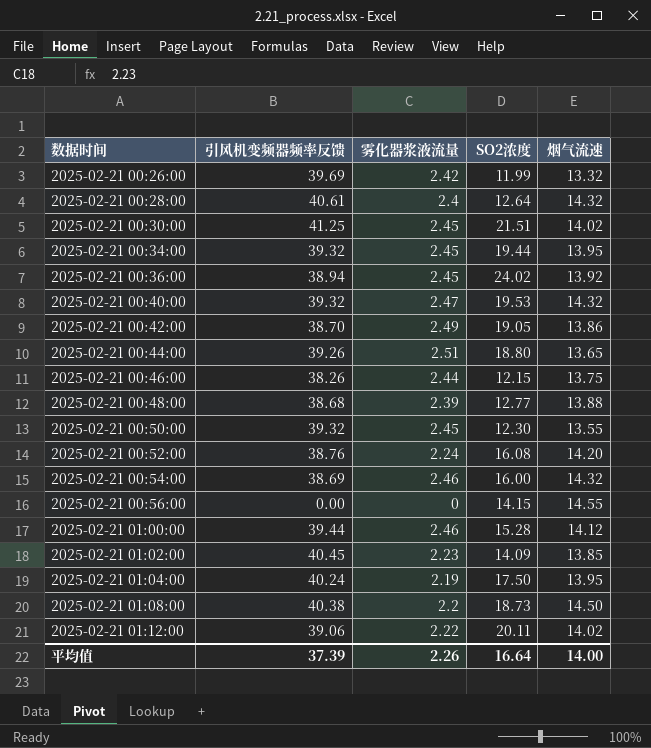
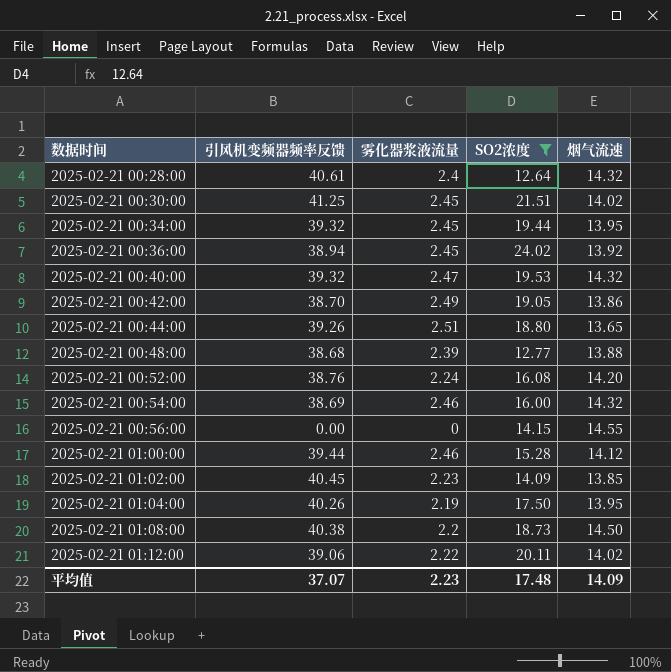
filter: none -> SO2浓度 >= 12.64
2025-02-21 01:04:00 | 引风机变频器频率反馈: 40.24 -> 40.26
平均值 | 引风机变频器频率反馈: 37.39 -> 37.07
平均值 | 雾化器浆液流量: 2.26 -> 2.23
平均值 | SO2浓度: 16.64 -> 17.48
平均值 | 烟气流速: 14.00 -> 14.09

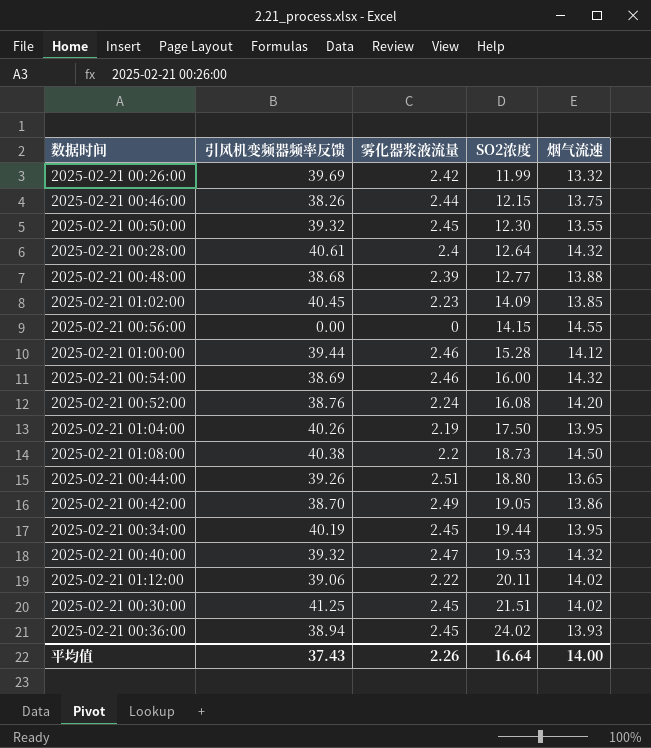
filter: SO2浓度 >= 12.64 -> none
row order: 数据时间 ascending -> SO2浓度 ascending
2025-02-21 00:34:00 | 引风机变频器频率反馈: 39.32 -> 40.19
2025-02-21 00:36:00 | 烟气流速: 13.92 -> 13.93
平均值 | 引风机变频器频率反馈: 37.07 -> 37.43
平均值 | 雾化器浆液流量: 2.23 -> 2.26
平均值 | SO2浓度: 17.48 -> 16.64
平均值 | 烟气流速: 14.09 -> 14.00

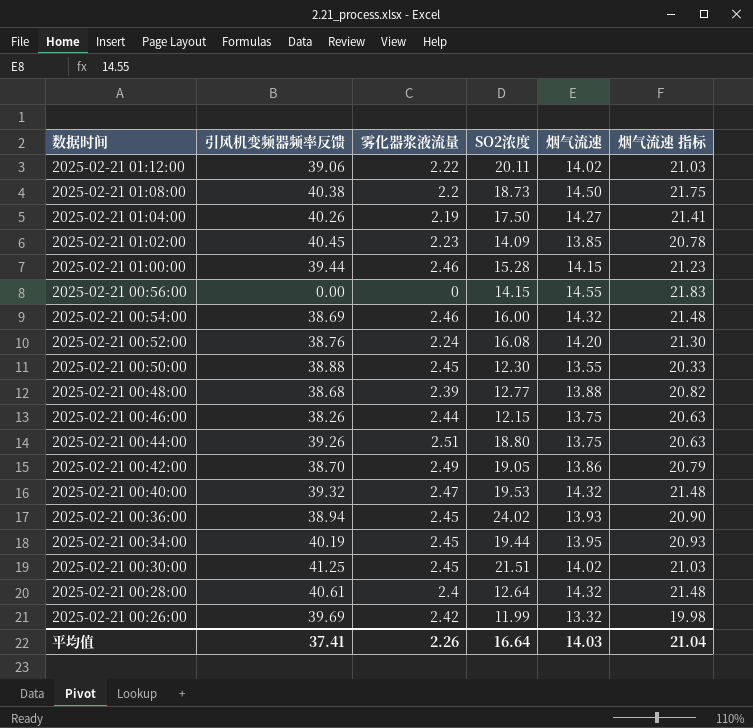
row order: SO2浓度 ascending -> 数据时间 descending
column 烟气流速 指标 | formula: none -> [烟气流速] * 1.5
2025-02-21 01:04:00 | 烟气流速: 13.95 -> 14.27
2025-02-21 01:00:00 | 烟气流速: 14.12 -> 14.15
2025-02-21 00:50:00 | 引风机变频器频率反馈: 39.32 -> 38.88
2025-02-21 00:44:00 | 烟气流速: 13.65 -> 13.75
平均值 | 引风机变频器频率反馈: 37.43 -> 37.41
平均值 | 烟气流速: 14.00 -> 14.03

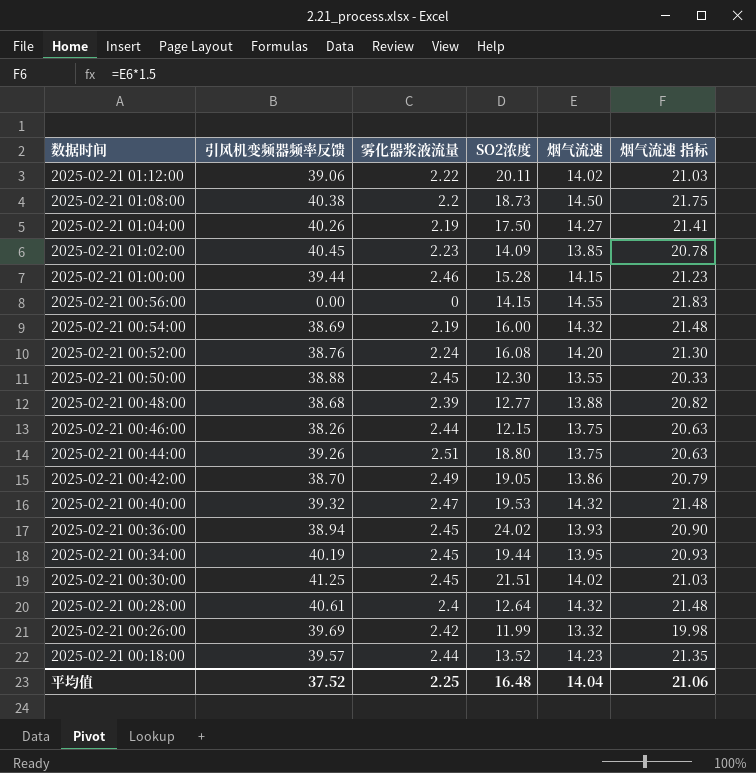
2025-02-21 00:54:00 | 雾化器浆液流量: 2.46 -> 2.19
row 2025-02-21 00:18:00: none -> 39.57 | 2.44 | 13.52 | 14.23 | 21.35
平均值 | 引风机变频器频率反馈: 37.41 -> 37.52
平均值 | 雾化器浆液流量: 2.26 -> 2.25
平均值 | SO2浓度: 16.64 -> 16.48
平均值 | 烟气流速: 14.03 -> 14.04
平均值 | 烟气流速 指标: 21.04 -> 21.06

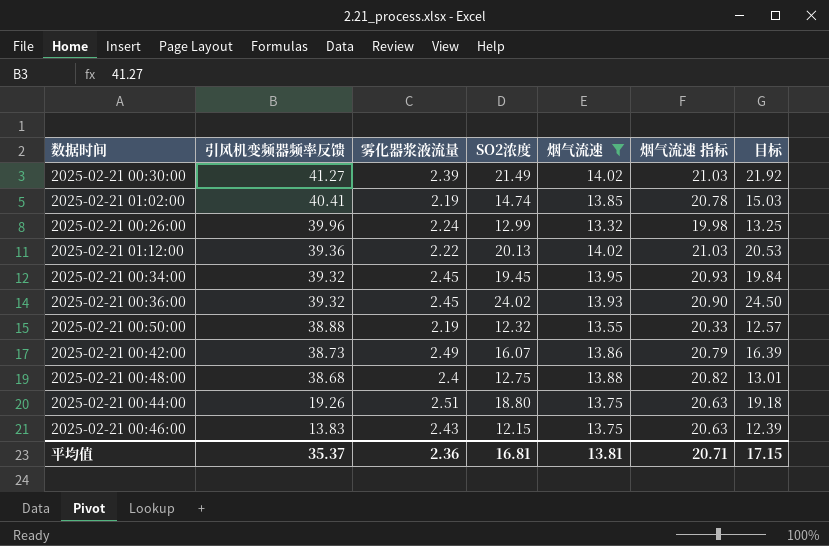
filter: none -> 烟气流速 <= 14.02
row order: 数据时间 descending -> 引风机变频器频率反馈 descending
column 目标 | formula: none -> [SO2浓度] * 1.02
2025-02-21 00:30:00 | 引风机变频器频率反馈: 41.25 -> 41.27
2025-02-21 00:30:00 | 雾化器浆液流量: 2.45 -> 2.39
2025-02-21 00:30:00 | SO2浓度: 21.51 -> 21.49
2025-02-21 01:02:00 | 引风机变频器频率反馈: 40.45 -> 40.41
2025-02-21 01:02:00 | 雾化器浆液流量: 2.23 -> 2.19
2025-02-21 01:02:00 | SO2浓度: 14.09 -> 14.74
2025-02-21 00:26:00 | 引风机变频器频率反馈: 39.69 -> 39.96
2025-02-21 00:26:00 | 雾化器浆液流量: 2.42 -> 2.24
2025-02-21 00:26:00 | SO2浓度: 11.99 -> 12.99
2025-02-21 01:12:00 | 引风机变频器频率反馈: 39.06 -> 39.36
2025-02-21 01:12:00 | SO2浓度: 20.11 -> 20.13
2025-02-21 00:34:00 | 引风机变频器频率反馈: 40.19 -> 39.32
2025-02-21 00:34:00 | SO2浓度: 19.44 -> 19.45
2025-02-21 00:36:00 | 引风机变频器频率反馈: 38.94 -> 39.32
2025-02-21 00:50:00 | 雾化器浆液流量: 2.45 -> 2.19
2025-02-21 00:50:00 | SO2浓度: 12.30 -> 12.32
2025-02-21 00:42:00 | 引风机变频器频率反馈: 38.70 -> 38.73
2025-02-21 00:42:00 | SO2浓度: 19.05 -> 16.07
2025-02-21 00:48:00 | 雾化器浆液流量: 2.39 -> 2.4
2025-02-21 00:48:00 | SO2浓度: 12.77 -> 12.75
2025-02-21 00:44:00 | 引风机变频器频率反馈: 39.26 -> 19.26
2025-02-21 00:46:00 | 引风机变频器频率反馈: 38.26 -> 13.83
2025-02-21 00:46:00 | 雾化器浆液流量: 2.44 -> 2.43
平均值 | 引风机变频器频率反馈: 37.52 -> 35.37
平均值 | 雾化器浆液流量: 2.25 -> 2.36
平均值 | SO2浓度: 16.48 -> 16.81
平均值 | 烟气流速: 14.04 -> 13.81
平均值 | 烟气流速 指标: 21.06 -> 20.71

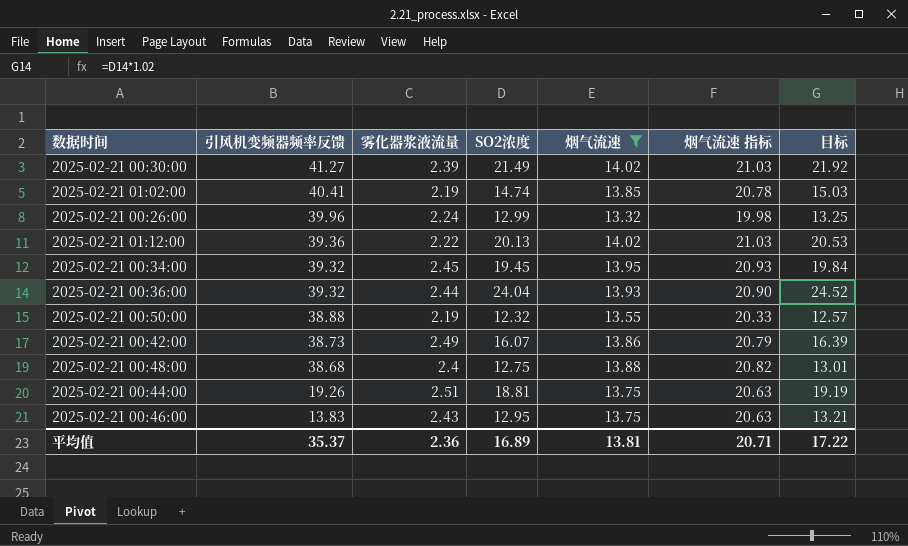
2025-02-21 00:36:00 | 雾化器浆液流量: 2.45 -> 2.44
2025-02-21 00:36:00 | SO2浓度: 24.02 -> 24.04
2025-02-21 00:36:00 | 目标: 24.50 -> 24.52
2025-02-21 00:44:00 | SO2浓度: 18.80 -> 18.81
2025-02-21 00:44:00 | 目标: 19.18 -> 19.19
2025-02-21 00:46:00 | SO2浓度: 12.15 -> 12.95
2025-02-21 00:46:00 | 目标: 12.39 -> 13.21
平均值 | SO2浓度: 16.81 -> 16.89
平均值 | 目标: 17.15 -> 17.22

